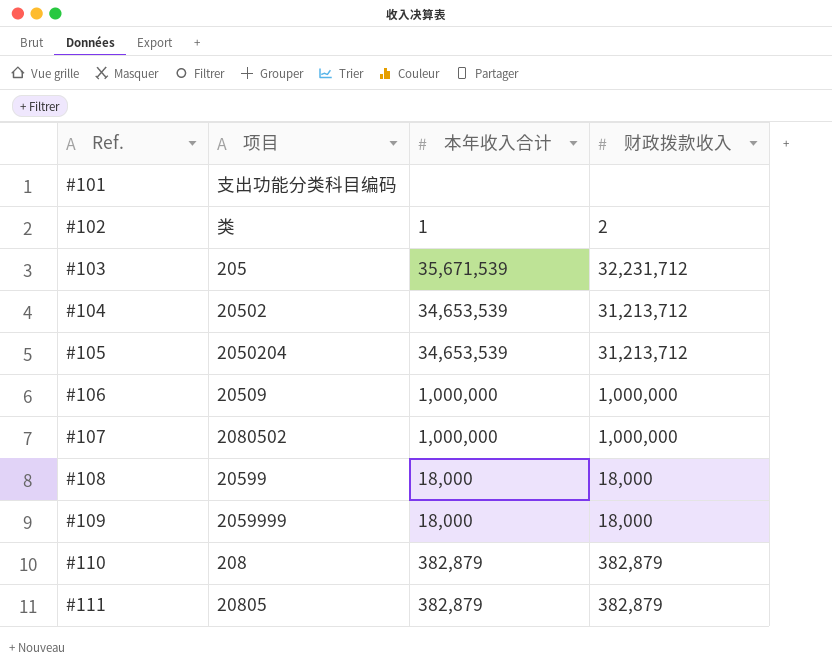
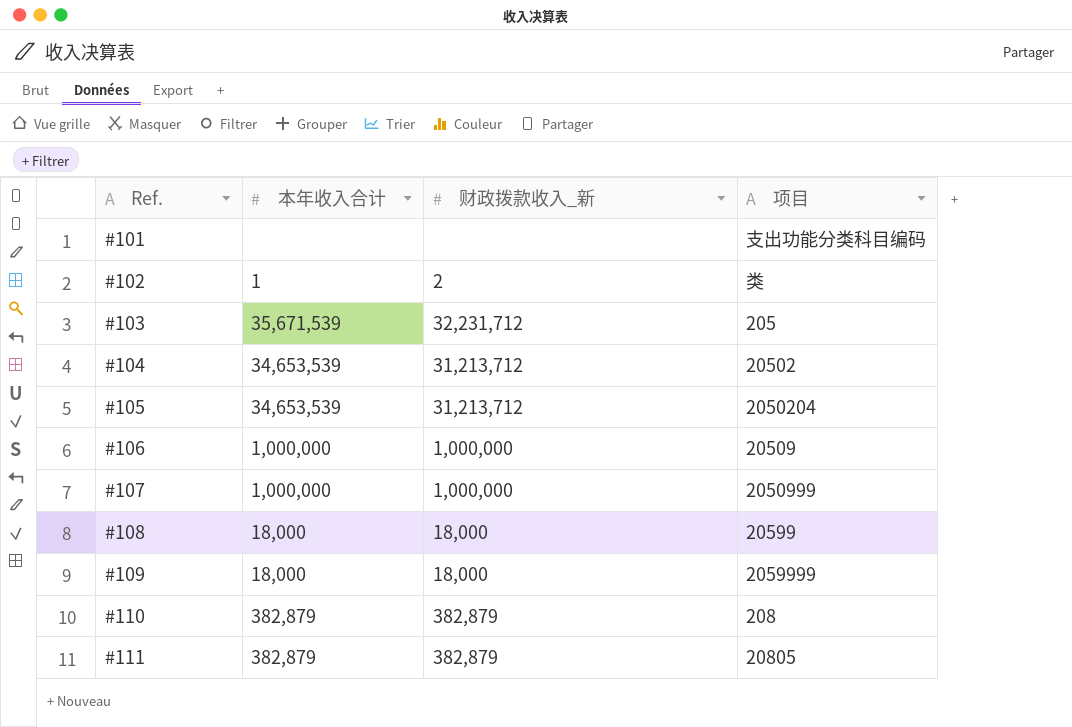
column name: 财政拨款收入 -> 财政拨款收入_新
column 项目 | position: 2 -> 4
#107 | 项目: 2080502 -> 2050999

